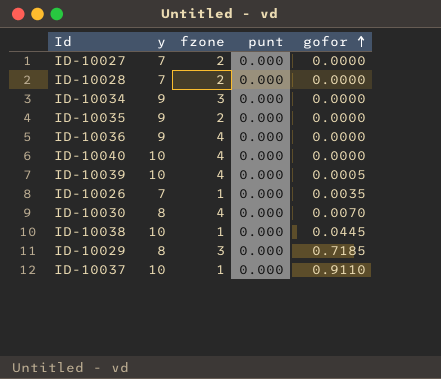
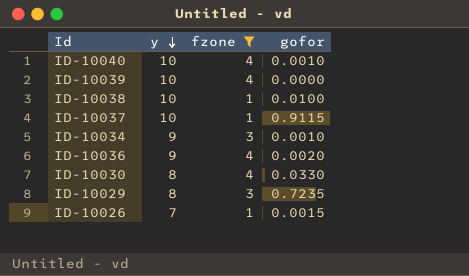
filter: none -> fzone != 2
row order: gofor ascending -> y descending
column punt | position: 4 -> none
ID-10040 | gofor: 0.0000 -> 0.0010
ID-10039 | gofor: 0.0005 -> 0.0000
ID-10038 | gofor: 0.0445 -> 0.0100
ID-10037 | gofor: 0.9110 -> 0.9115
ID-10034 | gofor: 0.0000 -> 0.0010
ID-10036 | gofor: 0.0000 -> 0.0020
ID-10030 | gofor: 0.0070 -> 0.0330
ID-10029 | gofor: 0.7185 -> 0.7235
ID-10026 | gofor: 0.0035 -> 0.0015

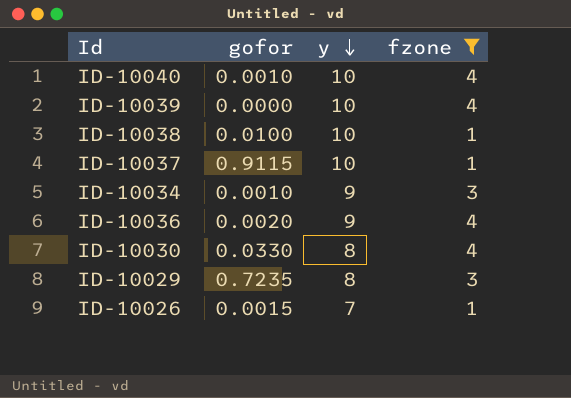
column gofor | position: 4 -> 2

